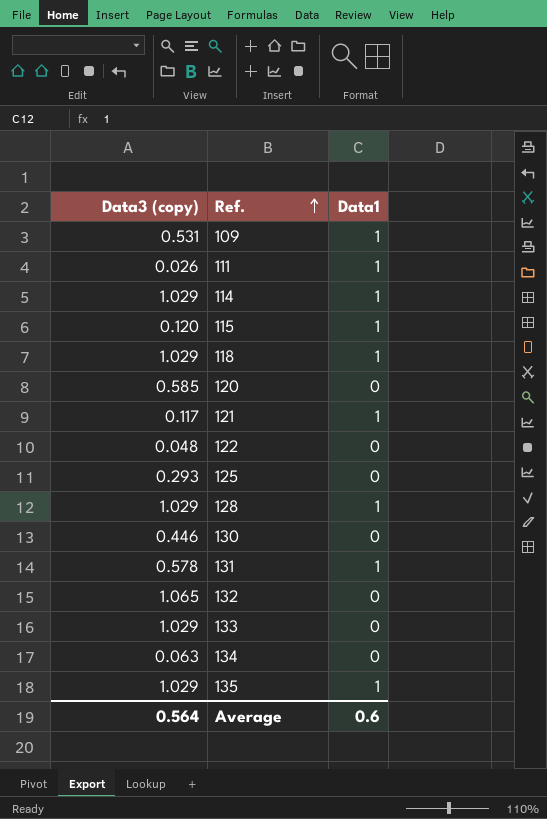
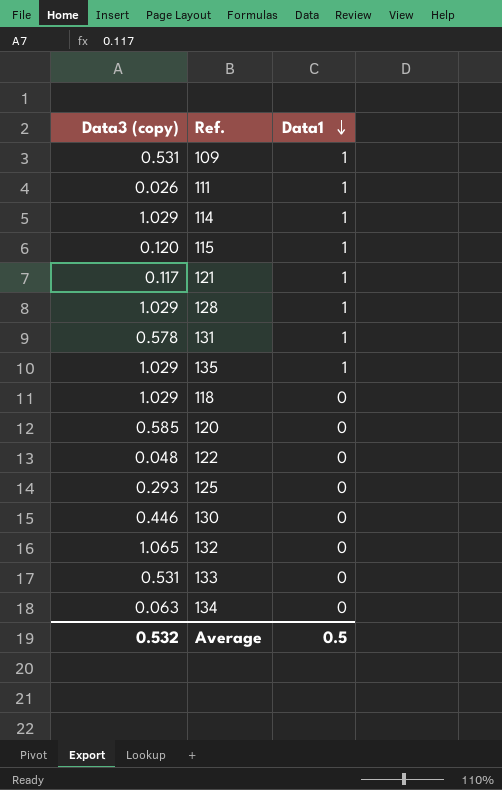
row order: Ref. ascending -> Data1 descending
118 | Data1: 1 -> 0
133 | Data3 (copy): 1.029 -> 0.531
Average | Data3 (copy): 0.564 -> 0.532
Average | Data1: 0.6 -> 0.5

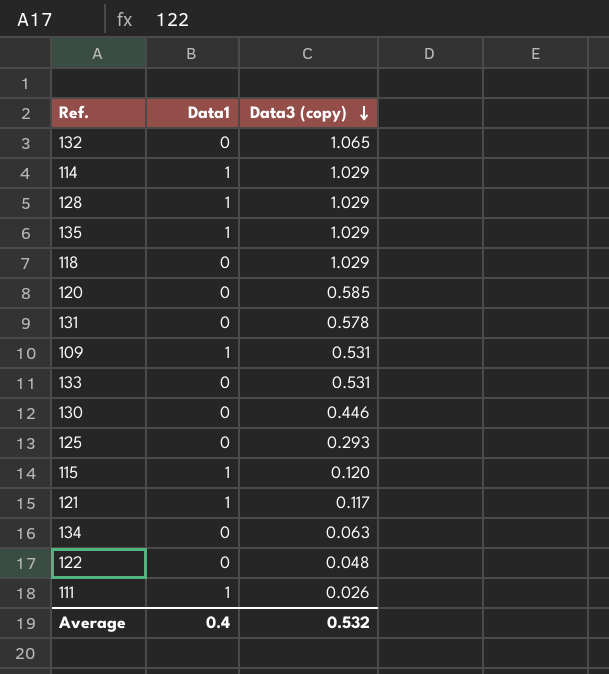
row order: Data1 descending -> Data3 (copy) descending
column Data3 (copy) | position: 1 -> 3
131 | Data1: 1 -> 0
Average | Data1: 0.5 -> 0.4

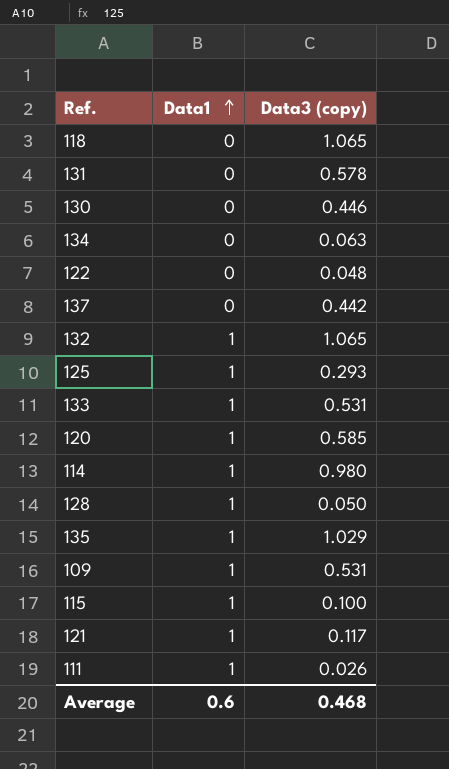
row order: Data3 (copy) descending -> Data1 ascending
118 | Data3 (copy): 1.029 -> 1.065
row 137: none -> 0 | 0.442
132 | Data1: 0 -> 1
125 | Data1: 0 -> 1
133 | Data1: 0 -> 1
120 | Data1: 0 -> 1
114 | Data3 (copy): 1.029 -> 0.980
128 | Data3 (copy): 1.029 -> 0.050
115 | Data3 (copy): 0.120 -> 0.100
Average | Data1: 0.4 -> 0.6
Average | Data3 (copy): 0.532 -> 0.468

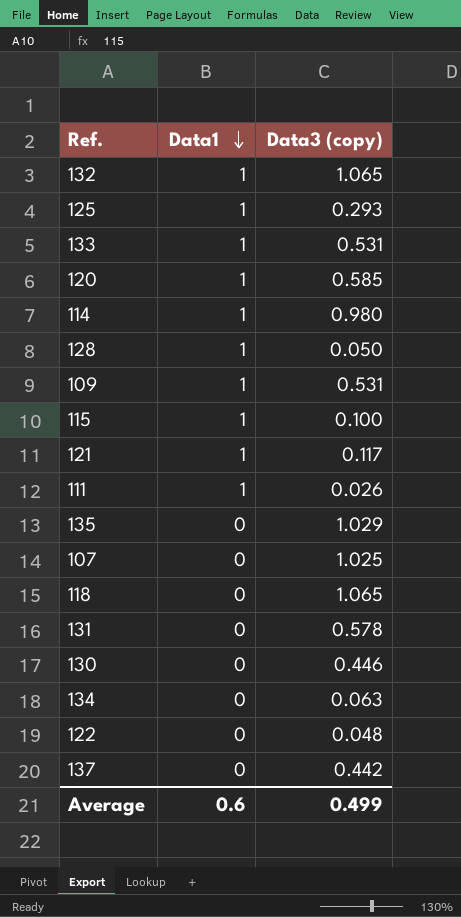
row order: Data1 ascending -> Data1 descending
135 | Data1: 1 -> 0
row 107: none -> 0 | 1.025
Average | Data3 (copy): 0.468 -> 0.499

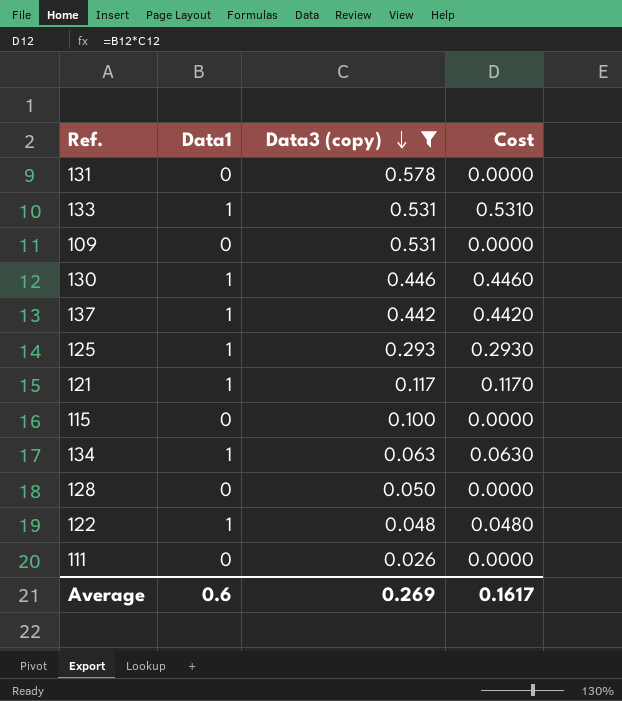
filter: none -> Data3 (copy) <= 0.578
row order: Data1 descending -> Data3 (copy) descending
column Cost | formula: none -> [Data1] * [Data3 (copy)]
109 | Data1: 1 -> 0
130 | Data1: 0 -> 1
137 | Data1: 0 -> 1
115 | Data1: 1 -> 0
134 | Data1: 0 -> 1
128 | Data1: 1 -> 0
122 | Data1: 0 -> 1
111 | Data1: 1 -> 0
Average | Data3 (copy): 0.499 -> 0.269

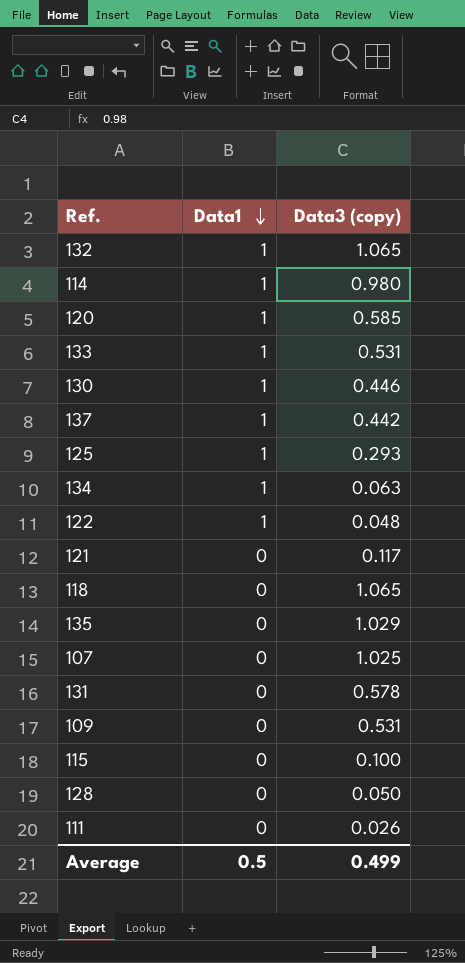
filter: Data3 (copy) <= 0.578 -> none
row order: Data3 (copy) descending -> Data1 descending
column Cost | formula: [Data1] * [Data3 (copy)] -> none
121 | Data1: 1 -> 0
Average | Data1: 0.6 -> 0.5
Average | Data3 (copy): 0.269 -> 0.499

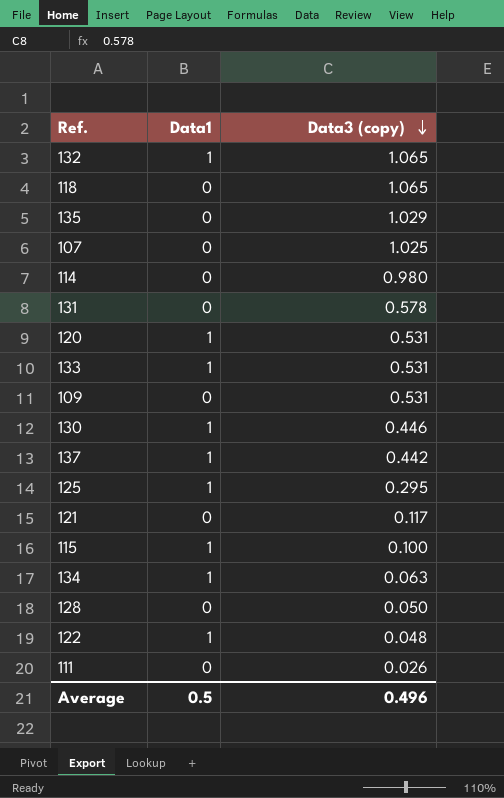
row order: Data1 descending -> Data3 (copy) descending
114 | Data1: 1 -> 0
120 | Data3 (copy): 0.585 -> 0.531
125 | Data3 (copy): 0.293 -> 0.295
115 | Data1: 0 -> 1
Average | Data3 (copy): 0.499 -> 0.496

